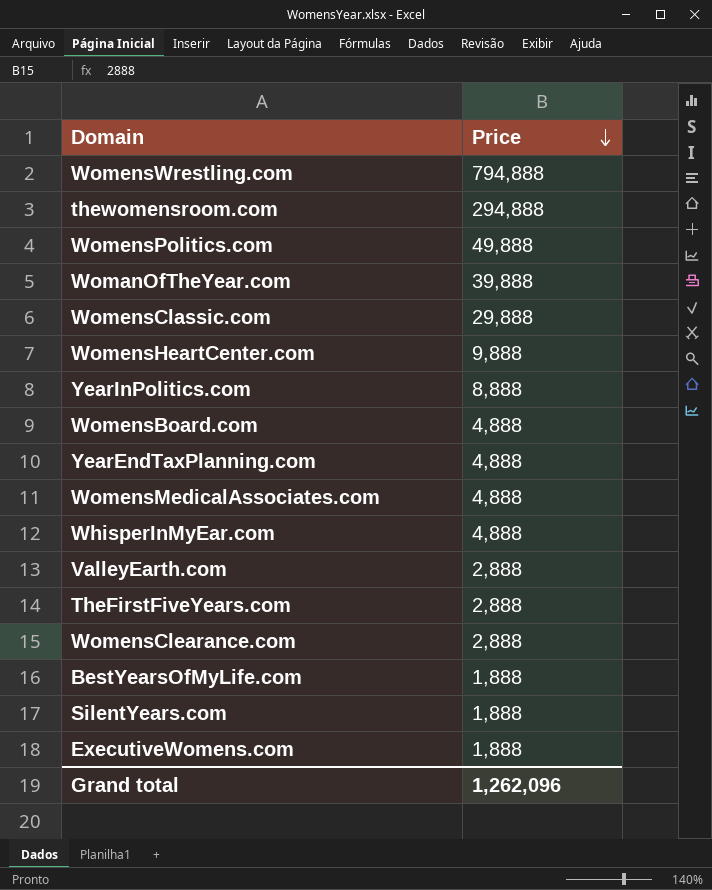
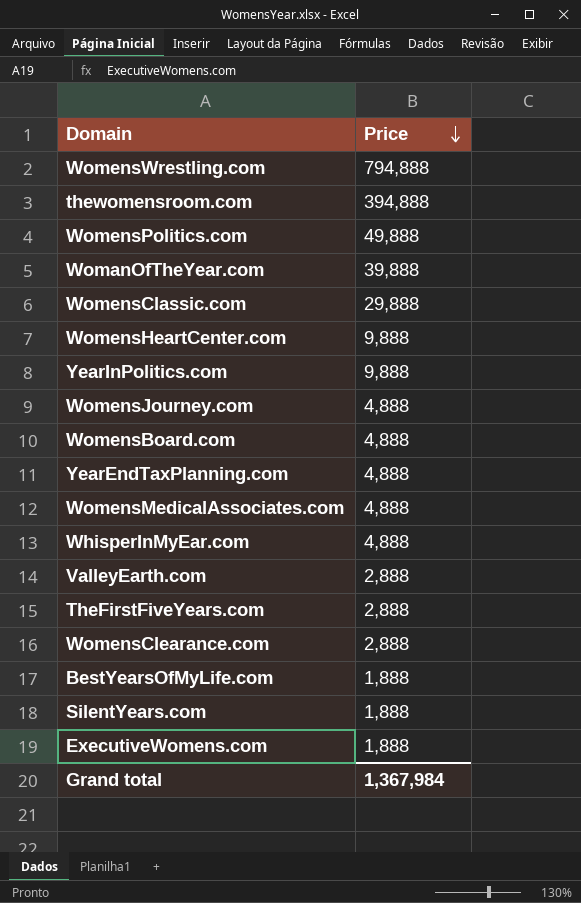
thewomensroom.com | Price: 294,888 -> 394,888
YearInPolitics.com | Price: 8,888 -> 9,888
row WomensJourney.com: none -> 4,888
Grand total | Price: 1,262,096 -> 1,367,984

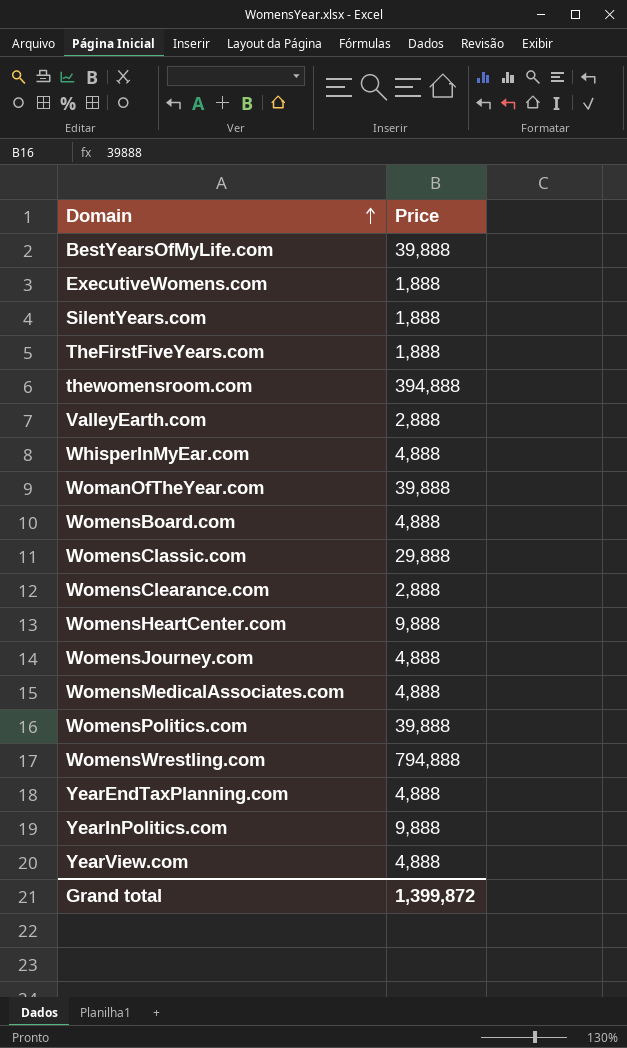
row order: Price descending -> Domain ascending
BestYearsOfMyLife.com | Price: 1,888 -> 39,888
TheFirstFiveYears.com | Price: 2,888 -> 1,888
WomensPolitics.com | Price: 49,888 -> 39,888
row YearView.com: none -> 4,888
Grand total | Price: 1,367,984 -> 1,399,872

